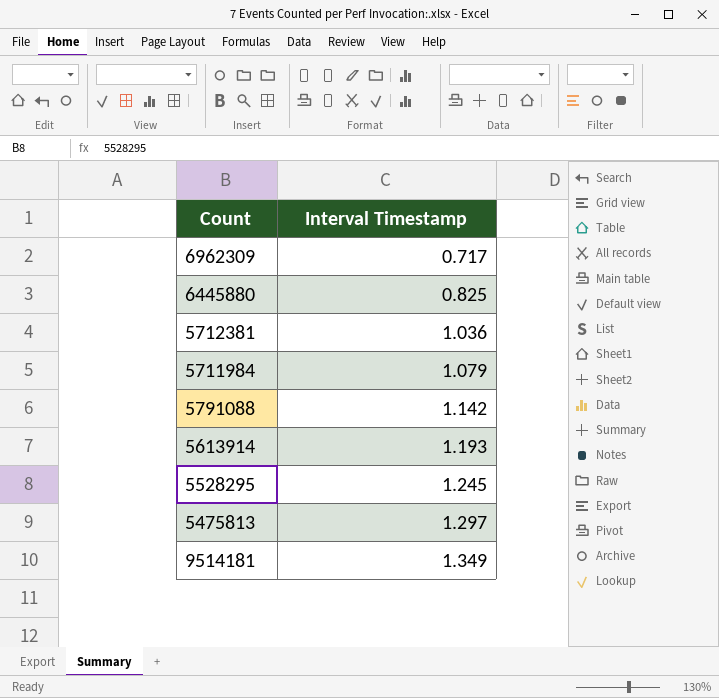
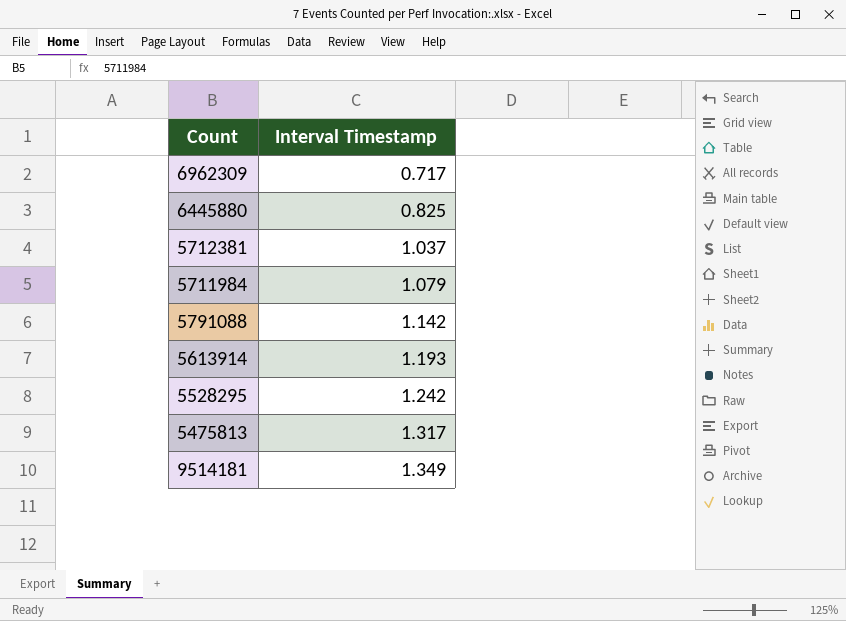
5712381 | Interval Timestamp: 1.036 -> 1.037
5528295 | Interval Timestamp: 1.245 -> 1.242
5475813 | Interval Timestamp: 1.297 -> 1.317

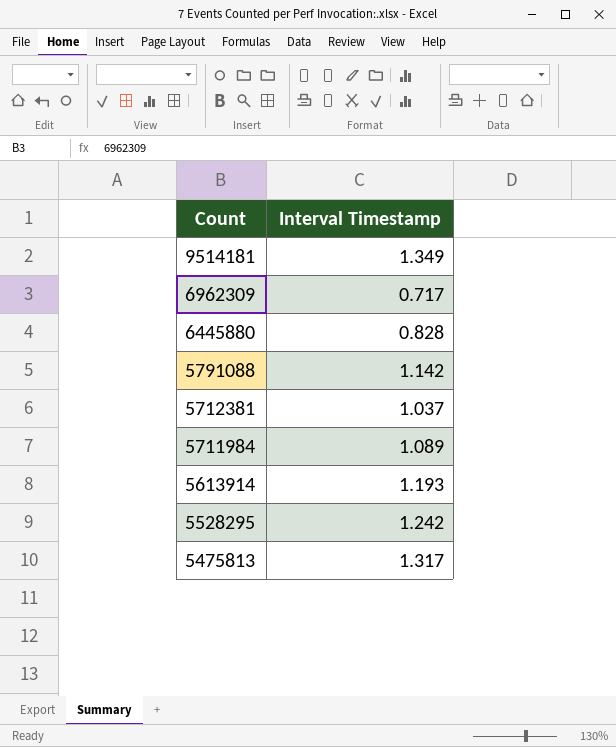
row order: Interval Timestamp ascending -> Count descending
6445880 | Interval Timestamp: 0.825 -> 0.828
5711984 | Interval Timestamp: 1.079 -> 1.089

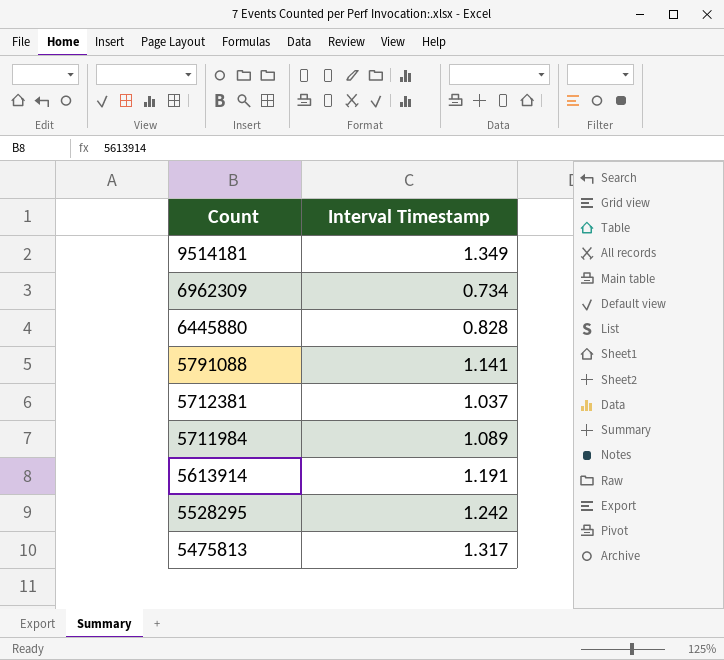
6962309 | Interval Timestamp: 0.717 -> 0.734
5791088 | Interval Timestamp: 1.142 -> 1.141
5613914 | Interval Timestamp: 1.193 -> 1.191

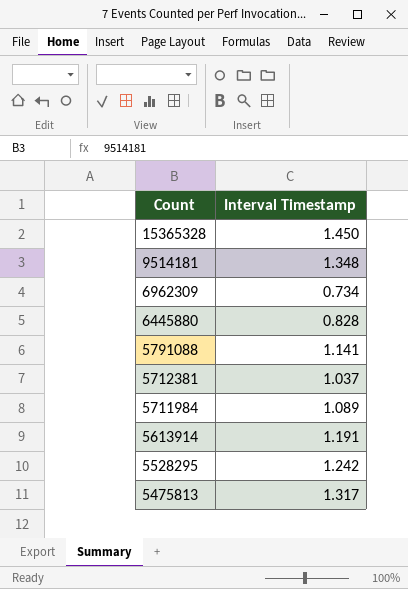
row 15365328: none -> 1.450
9514181 | Interval Timestamp: 1.349 -> 1.348

